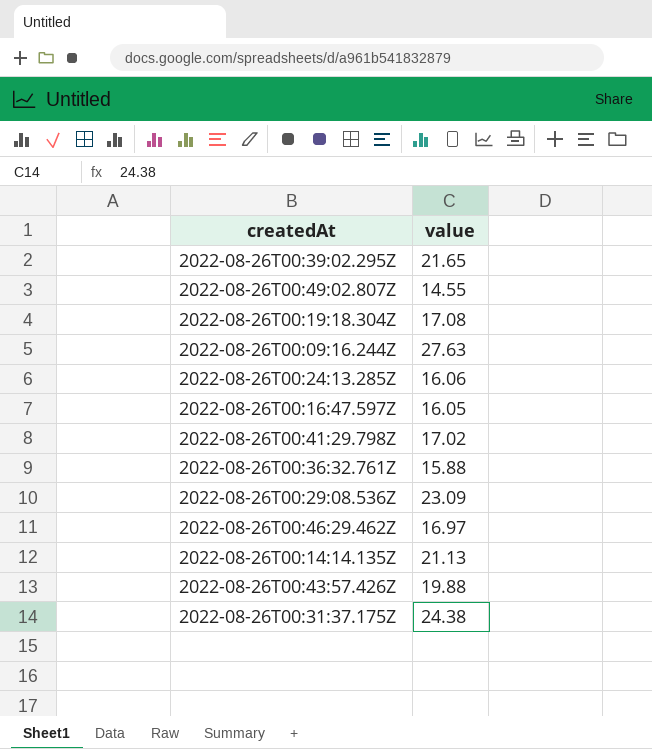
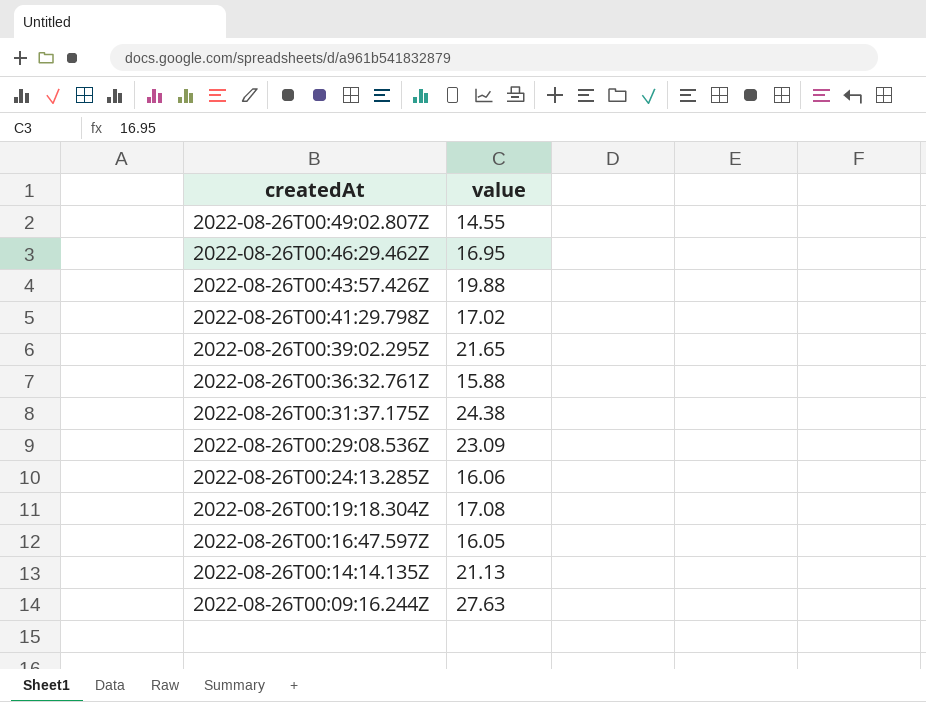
row order: none -> createdAt descending
2022-08-26T00:46:29.462Z | value: 16.97 -> 16.95

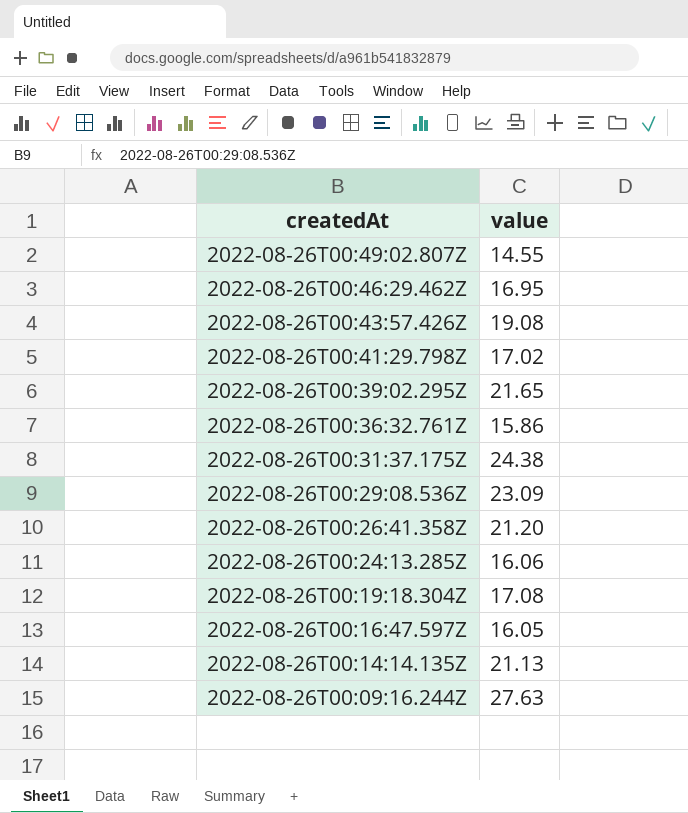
2022-08-26T00:43:57.426Z | value: 19.88 -> 19.08
2022-08-26T00:36:32.761Z | value: 15.88 -> 15.86
row 2022-08-26T00:26:41.358Z: none -> 21.20

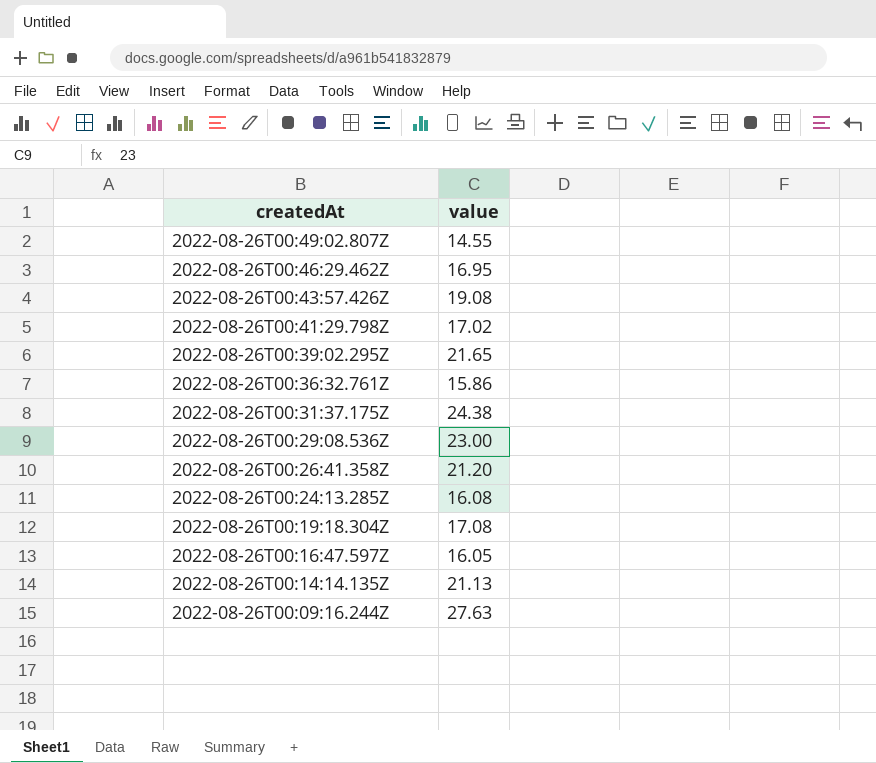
2022-08-26T00:29:08.536Z | value: 23.09 -> 23.00
2022-08-26T00:24:13.285Z | value: 16.06 -> 16.08

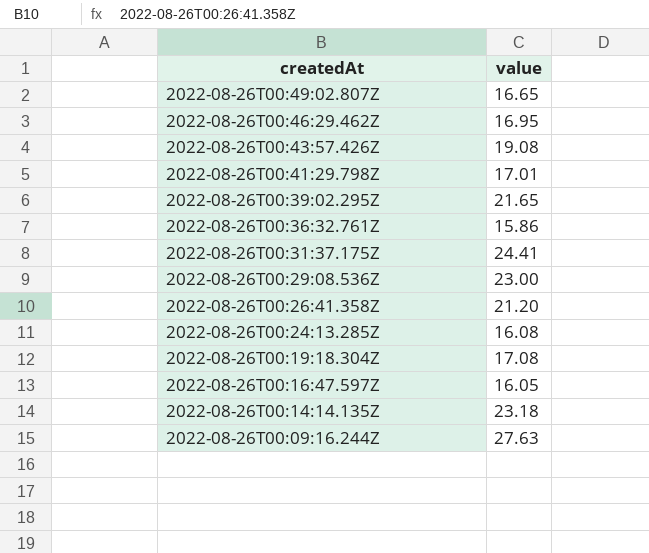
2022-08-26T00:49:02.807Z | value: 14.55 -> 16.65
2022-08-26T00:41:29.798Z | value: 17.02 -> 17.01
2022-08-26T00:31:37.175Z | value: 24.38 -> 24.41
2022-08-26T00:14:14.135Z | value: 21.13 -> 23.18

